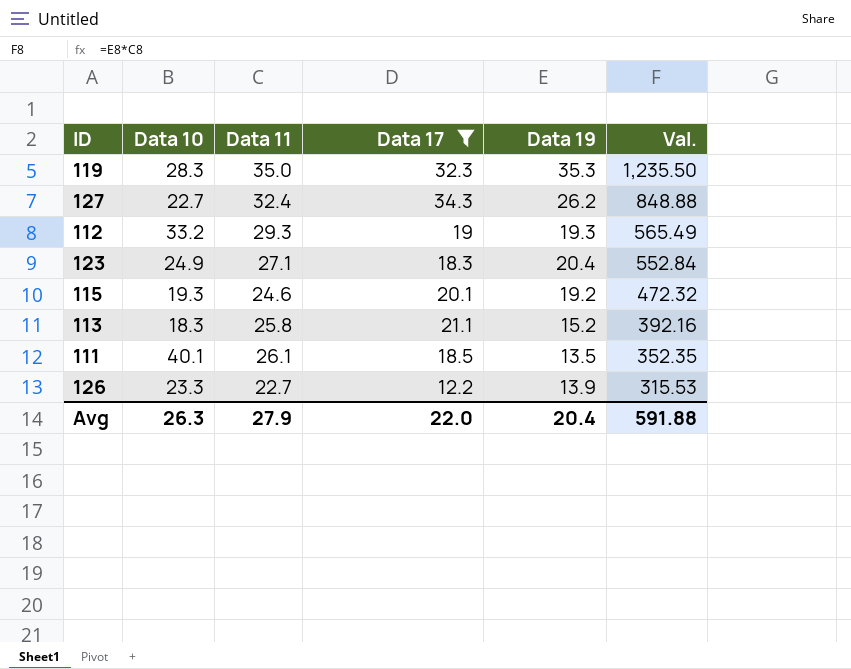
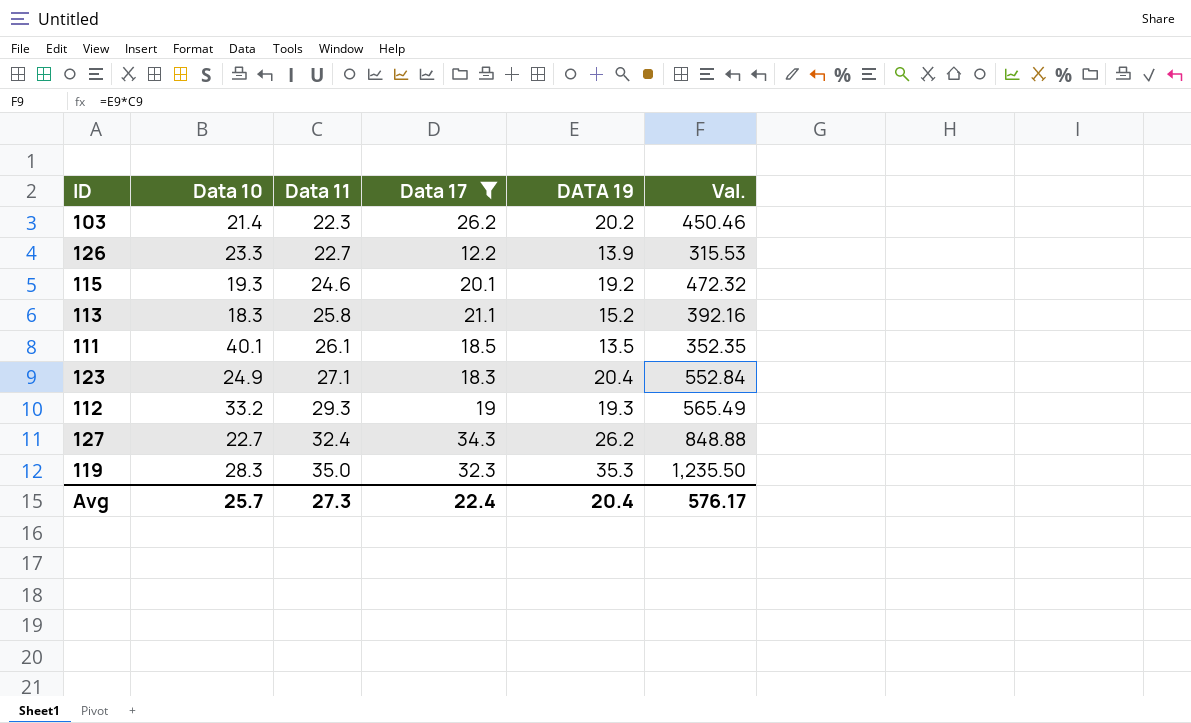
row order: Val. descending -> Data 11 ascending
column name: Data 19 -> DATA 19
row 103: none -> 21.4 | 22.3 | 26.2 | 20.2 | 450.46
Avg | Data 10: 26.3 -> 25.7
Avg | Data 11: 27.9 -> 27.3
Avg | Data 17: 22.0 -> 22.4
Avg | Val.: 591.88 -> 576.17

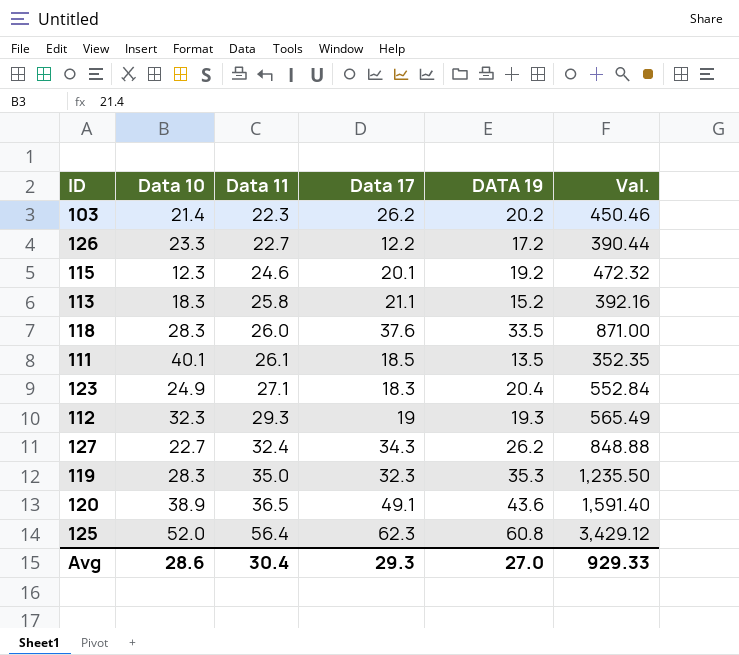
filter: Data 17 <= 34.3 -> none
126 | DATA 19: 13.9 -> 17.2
126 | Val.: 315.53 -> 390.44
115 | Data 10: 19.3 -> 12.3
112 | Data 10: 33.2 -> 32.3
Avg | Data 10: 25.7 -> 28.6
Avg | Data 11: 27.3 -> 30.4
Avg | Data 17: 22.4 -> 29.3
Avg | DATA 19: 20.4 -> 27.0
Avg | Val.: 576.17 -> 929.33

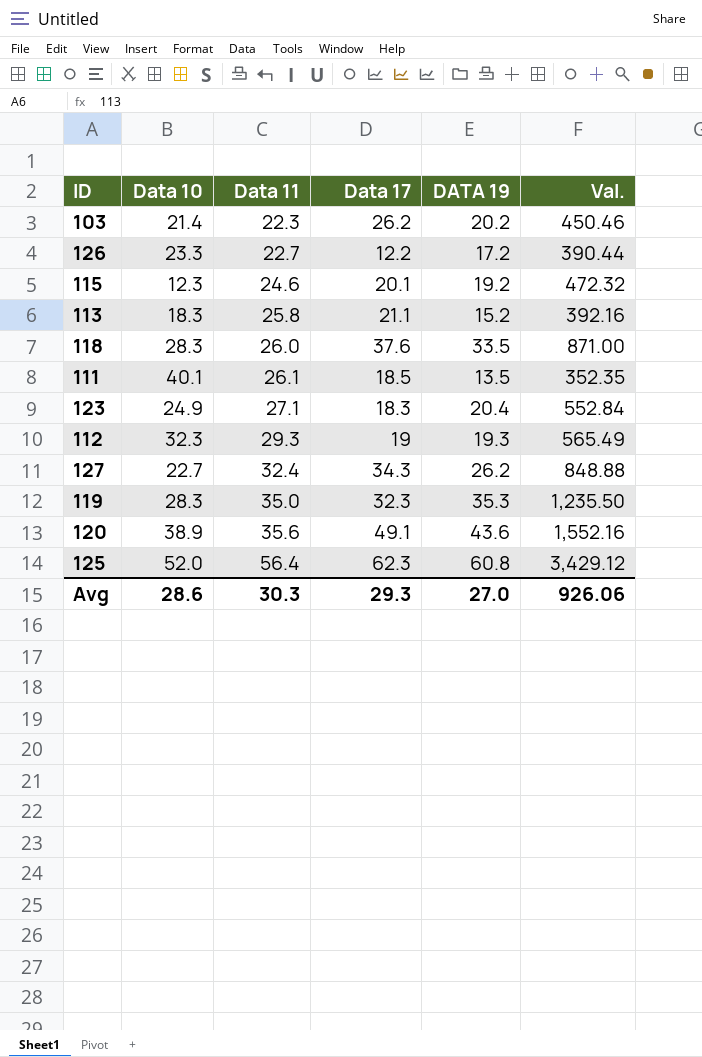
120 | Data 11: 36.5 -> 35.6
120 | Val.: 1,591.40 -> 1,552.16
Avg | Data 11: 30.4 -> 30.3
Avg | Val.: 929.33 -> 926.06

